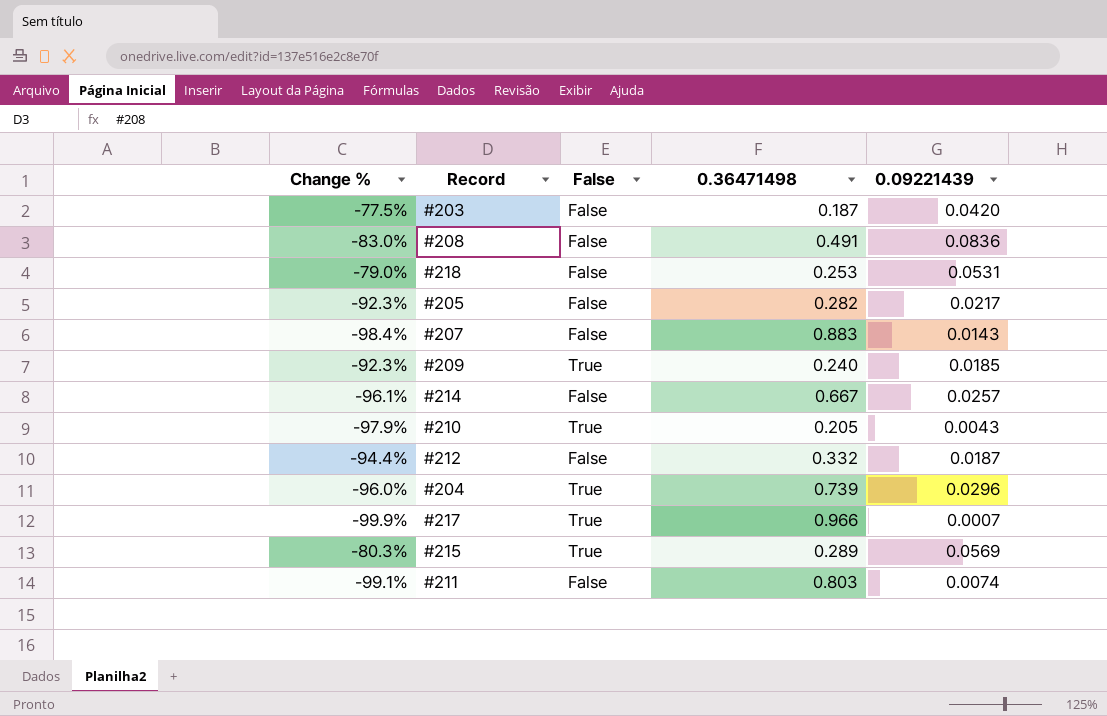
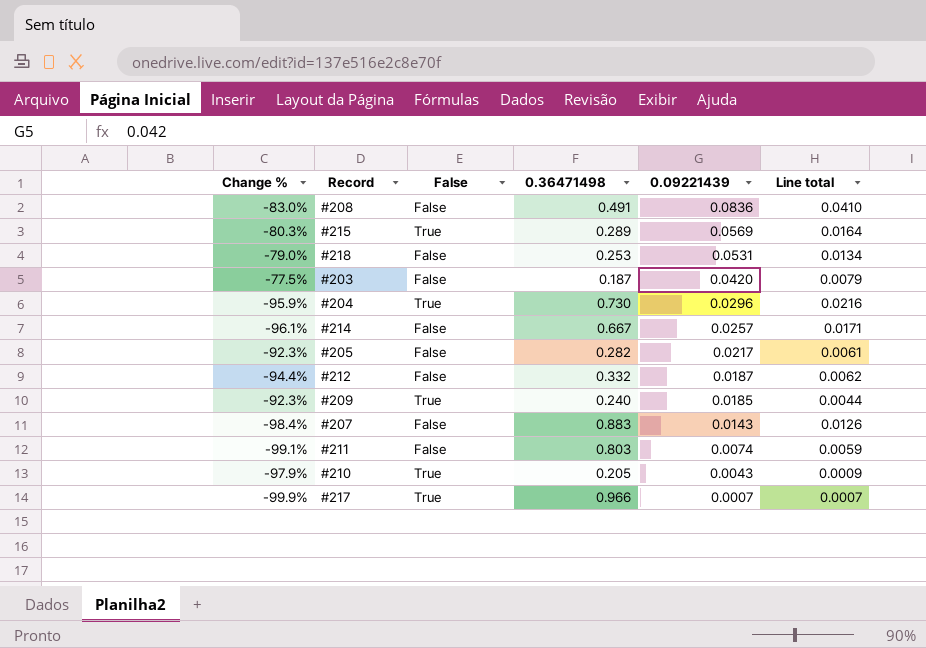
row order: none -> 0.09221439 descending
column Line total | formula: none -> [0.36471498] * [0.09221439]
#204 | Change %: -96.0% -> -95.9%
#204 | 0.36471498: 0.739 -> 0.730

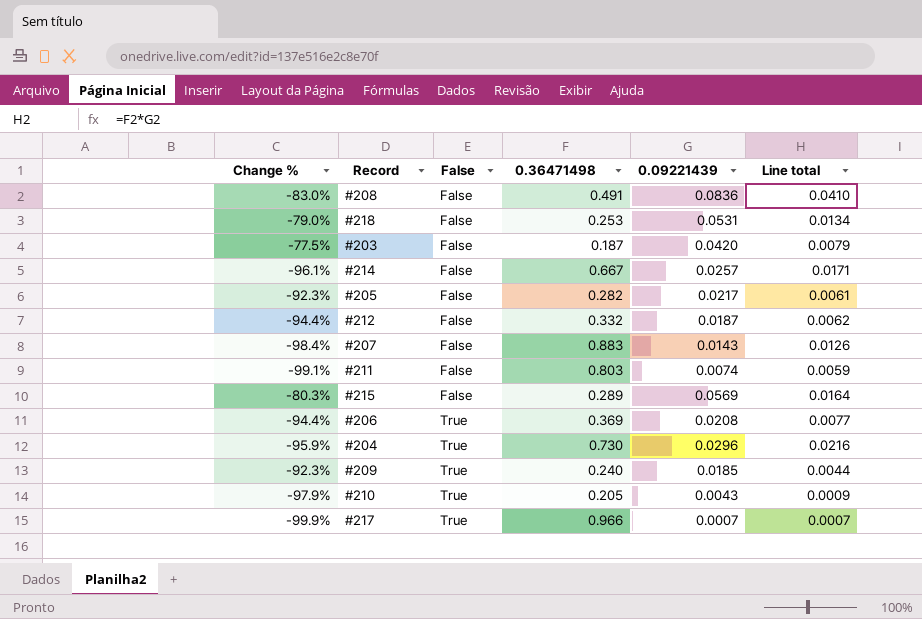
row order: 0.09221439 descending -> False ascending
#215 | False: True -> False
row #206: none -> -94.4% | True | 0.369 | 0.0208 | 0.0077

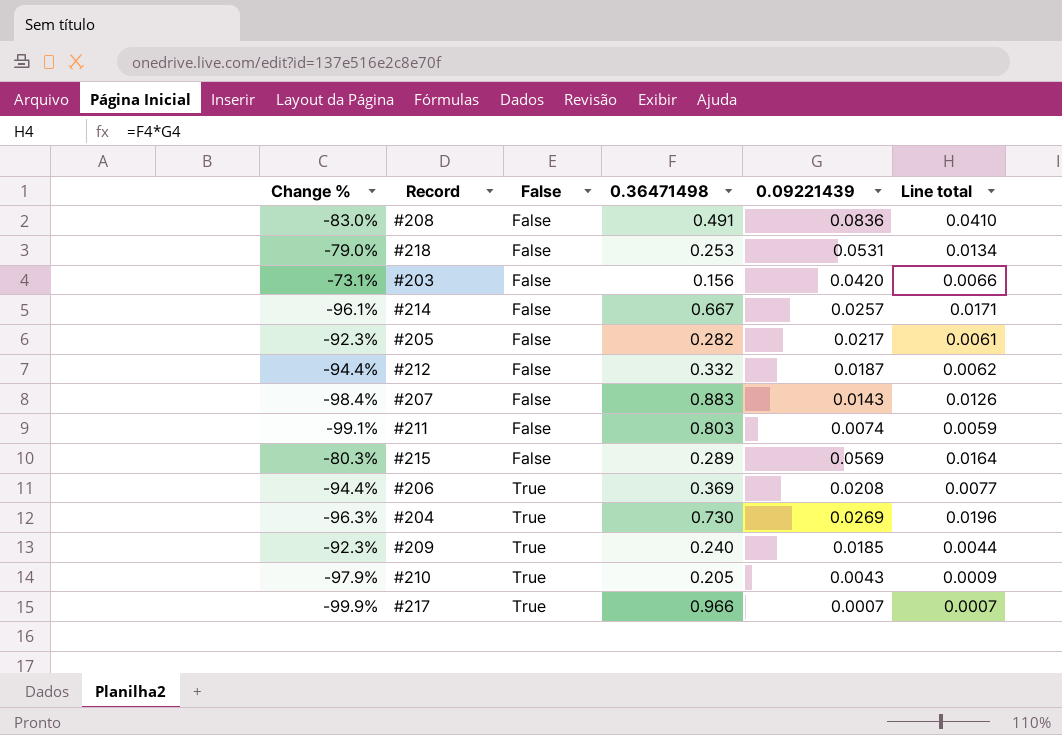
#203 | Change %: -77.5% -> -73.1%
#203 | 0.36471498: 0.187 -> 0.156
#203 | Line total: 0.0079 -> 0.0066
#204 | Change %: -95.9% -> -96.3%
#204 | 0.09221439: 0.0296 -> 0.0269
#204 | Line total: 0.0216 -> 0.0196

